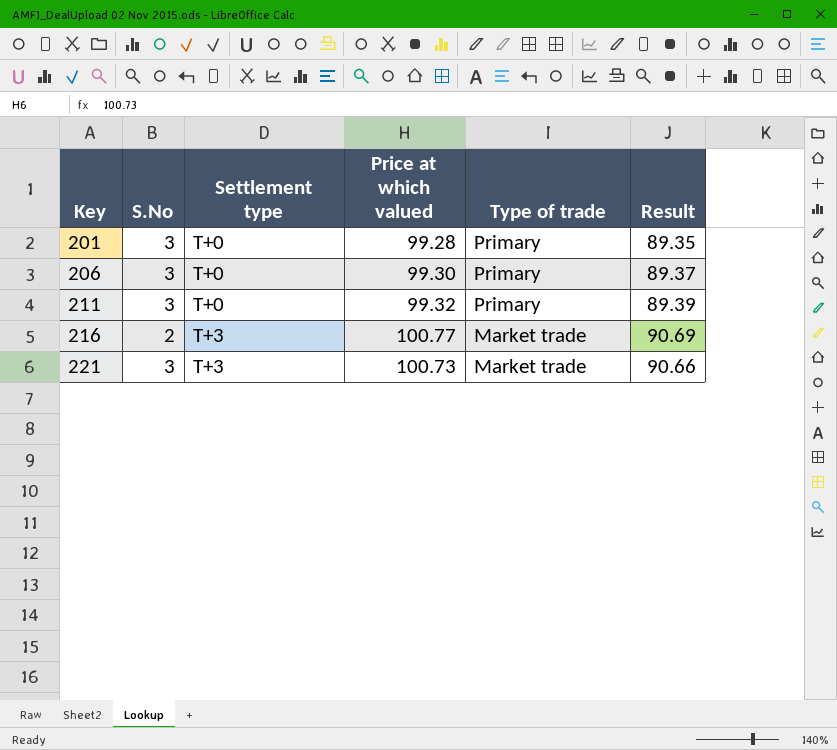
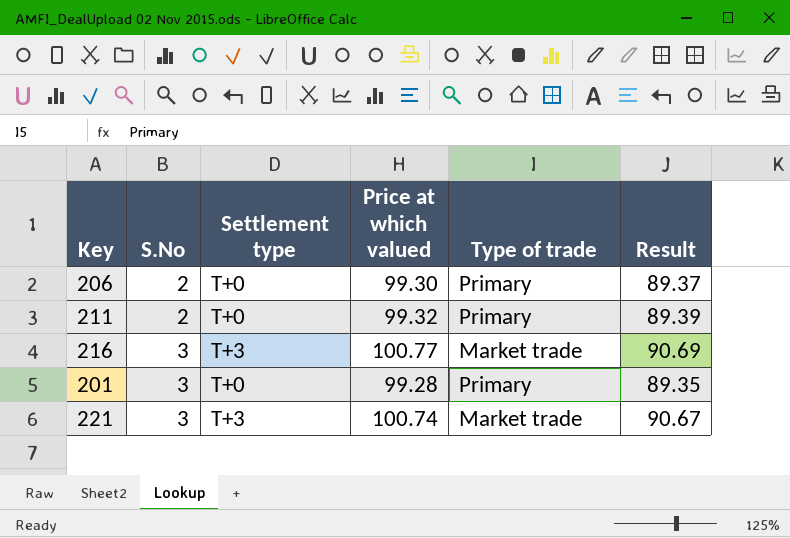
row order: Key ascending -> S.No ascending
206 | S.No: 3 -> 2
211 | S.No: 3 -> 2
216 | S.No: 2 -> 3
221 | Price at which valued: 100.73 -> 100.74
221 | Result: 90.66 -> 90.67

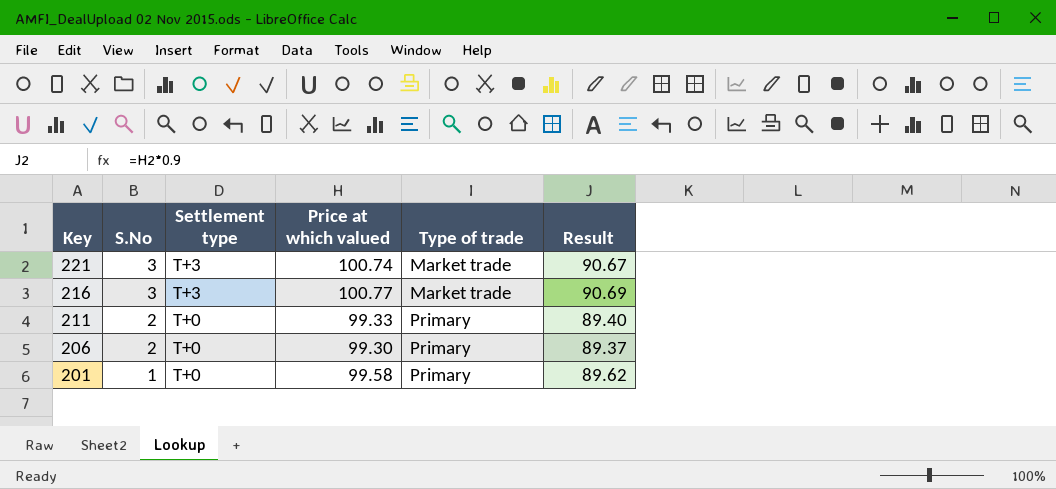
row order: S.No ascending -> Key descending
211 | Price at which valued: 99.32 -> 99.33
211 | Result: 89.39 -> 89.40
201 | S.No: 3 -> 1
201 | Price at which valued: 99.28 -> 99.58
201 | Result: 89.35 -> 89.62

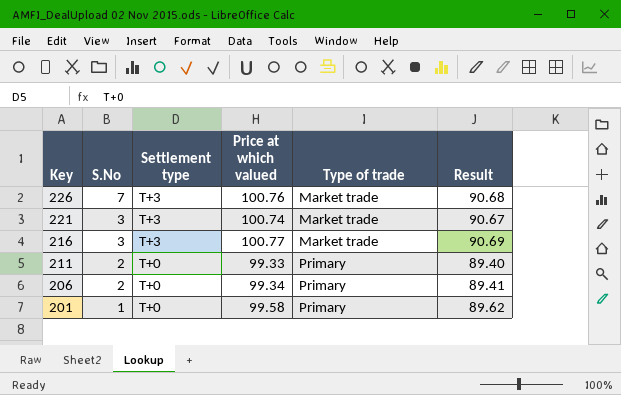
row 226: none -> 7 | T+3 | 100.76 | Market trade | 90.68
206 | Price at which valued: 99.30 -> 99.34
206 | Result: 89.37 -> 89.41

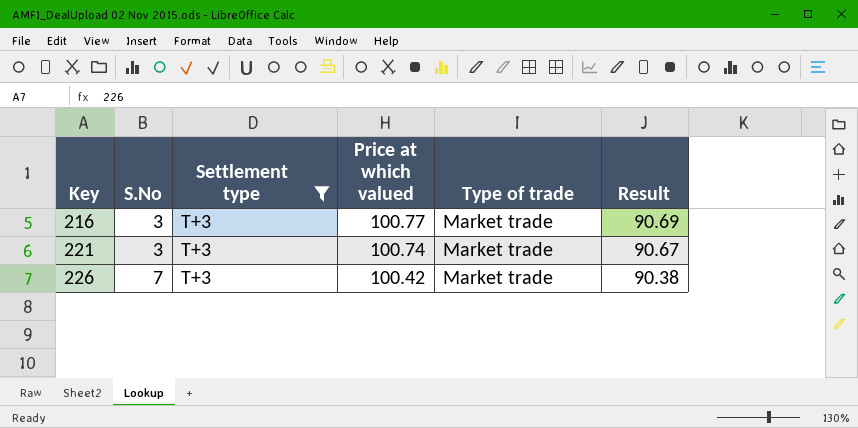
filter: none -> Settlement type = T+3
row order: Key descending -> Key ascending
226 | Price at which valued: 100.76 -> 100.42
226 | Result: 90.68 -> 90.38

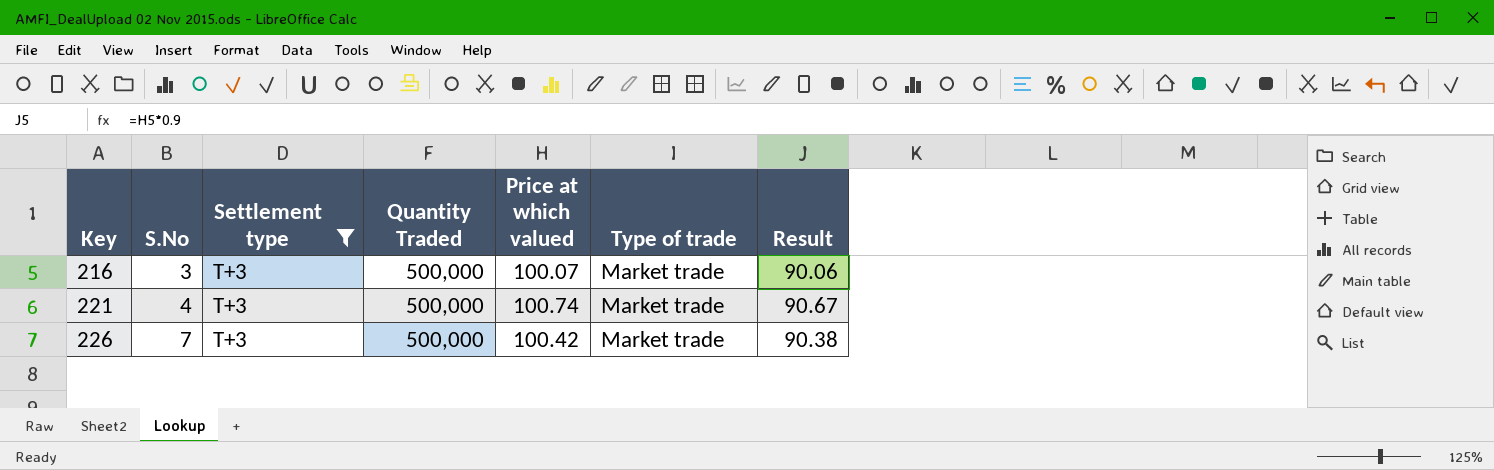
column Quantity Traded | position: none -> 4
216 | Price at which valued: 100.77 -> 100.07
216 | Result: 90.69 -> 90.06
221 | S.No: 3 -> 4

